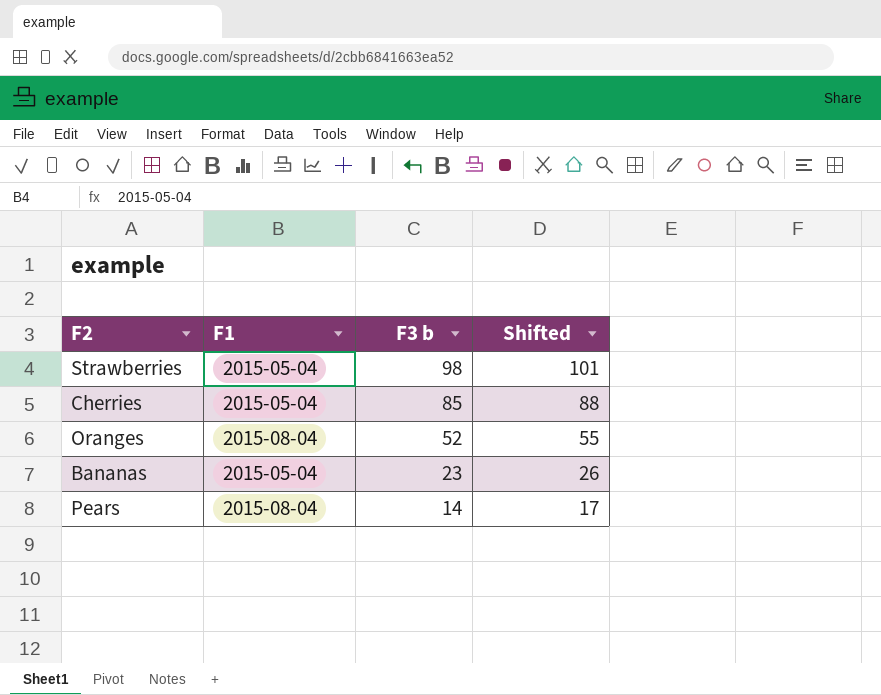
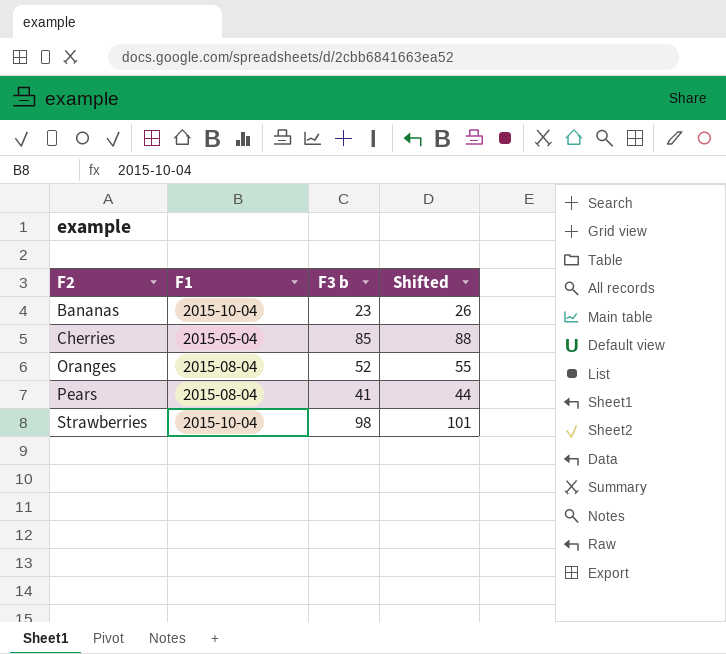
row order: F3 b descending -> F2 ascending
Bananas | F1: 2015-05-04 -> 2015-10-04
Pears | F3 b: 14 -> 41
Pears | Shifted: 17 -> 44
Strawberries | F1: 2015-05-04 -> 2015-10-04

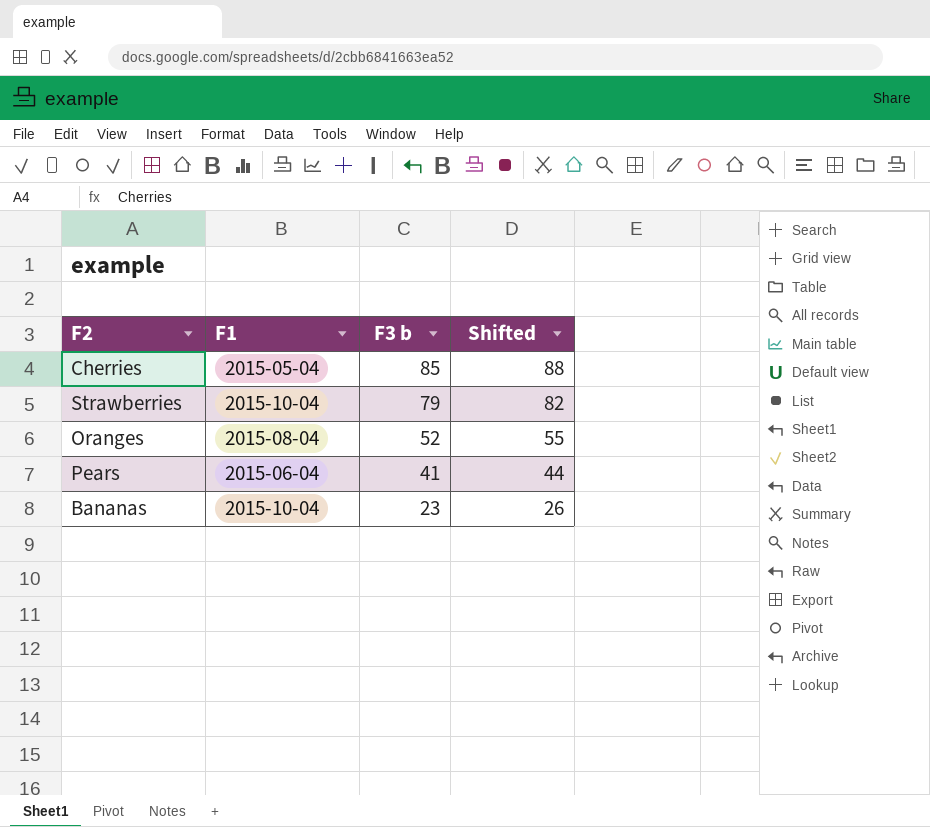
row order: F2 ascending -> F3 b descending
Strawberries | F3 b: 98 -> 79
Strawberries | Shifted: 101 -> 82
Pears | F1: 2015-08-04 -> 2015-06-04

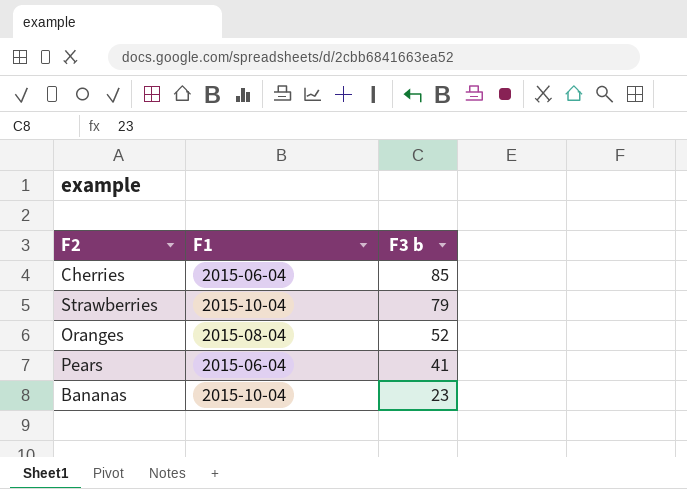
column Shifted | formula: [F3 b] + 3 -> none
Cherries | F1: 2015-05-04 -> 2015-06-04

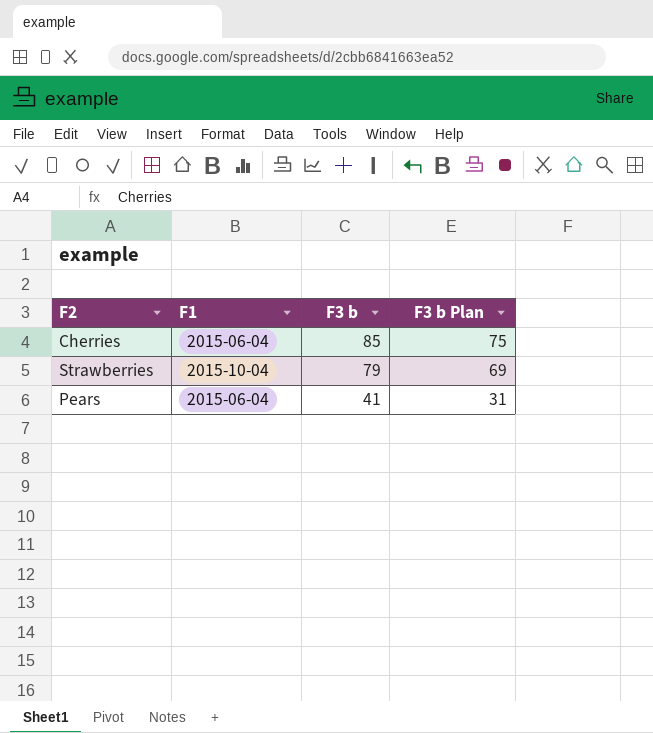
column F3 b Plan | formula: none -> [F3 b] - 10
row Oranges: 2015-08-04 | 52 -> none
row Bananas: 2015-10-04 | 23 -> none

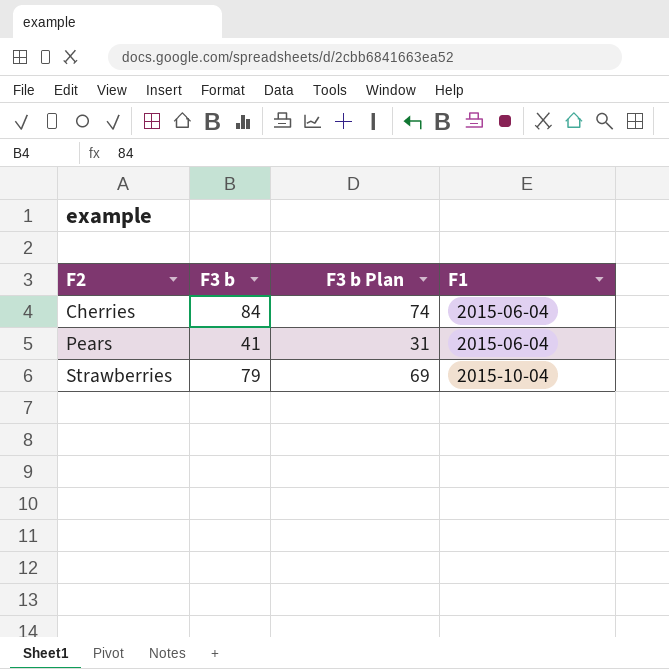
row order: F3 b descending -> F2 ascending
column F1 | position: 2 -> 4
Cherries | F3 b: 85 -> 84
Cherries | F3 b Plan: 75 -> 74

